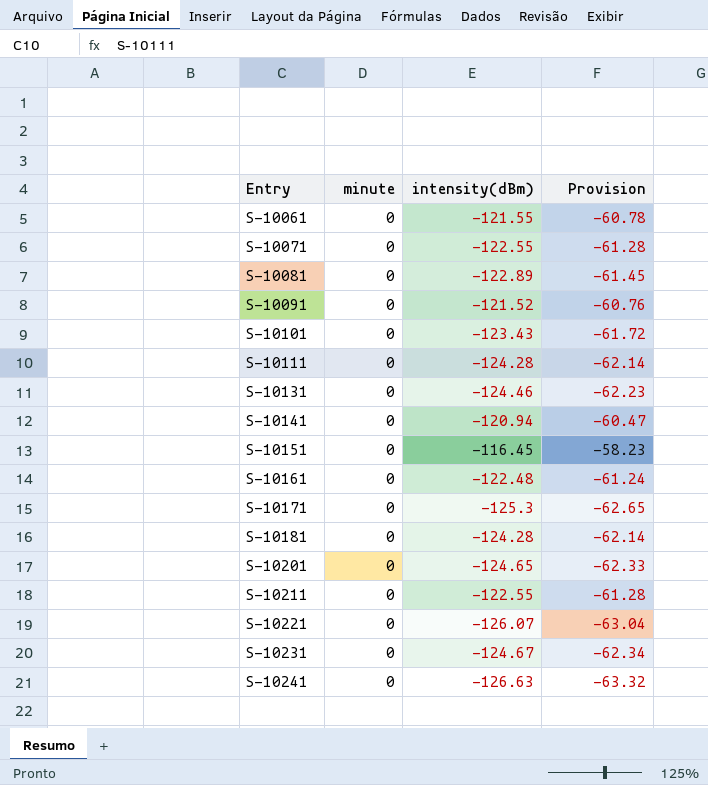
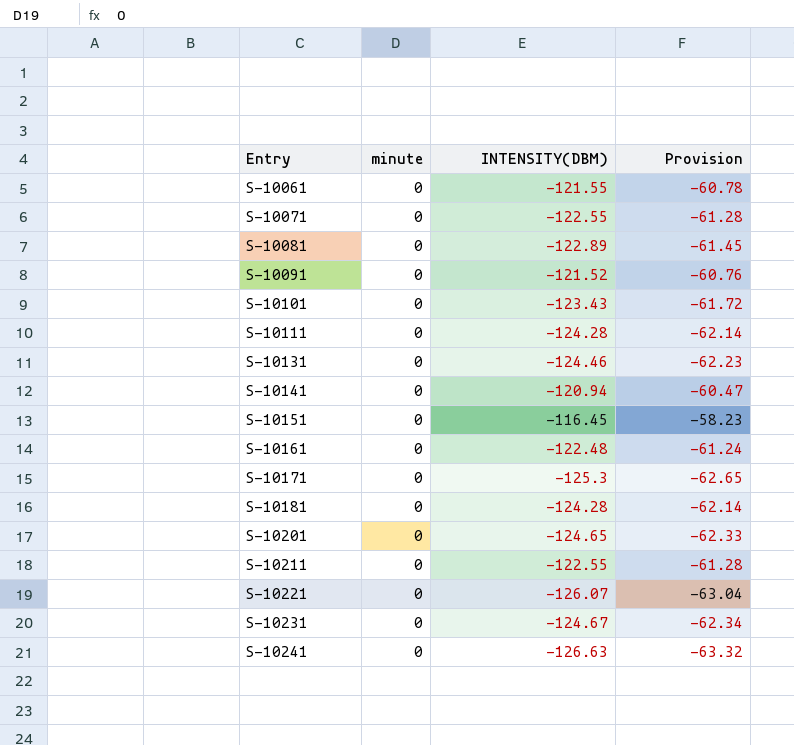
column name: intensity(dBm) -> INTENSITY(DBM)

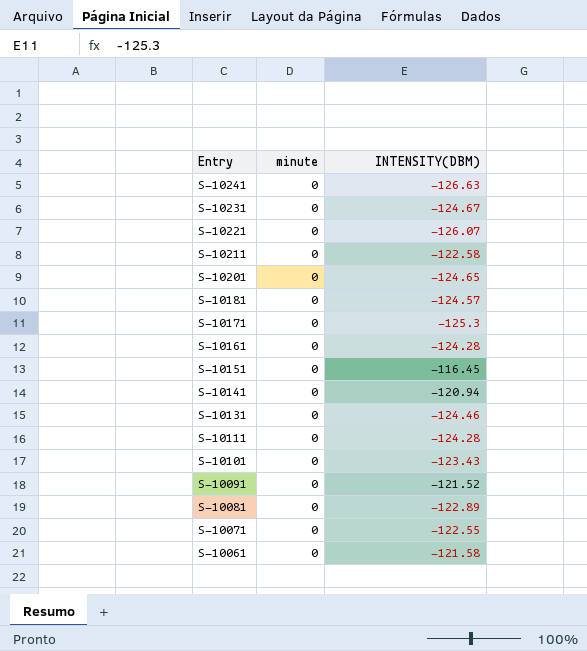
row order: Entry ascending -> Entry descending
column Provision | formula: [INTENSITY(DBM)] * 0.5 -> none
S-10211 | INTENSITY(DBM): -122.55 -> -122.58
S-10181 | INTENSITY(DBM): -124.28 -> -124.57
S-10161 | INTENSITY(DBM): -122.48 -> -124.28
S-10061 | INTENSITY(DBM): -121.55 -> -121.58

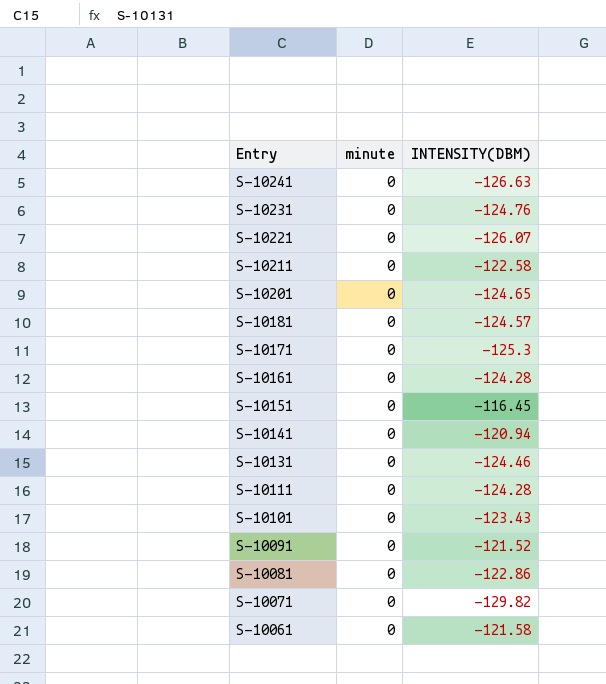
S-10231 | INTENSITY(DBM): -124.67 -> -124.76
S-10081 | INTENSITY(DBM): -122.89 -> -122.86
S-10071 | INTENSITY(DBM): -122.55 -> -129.82

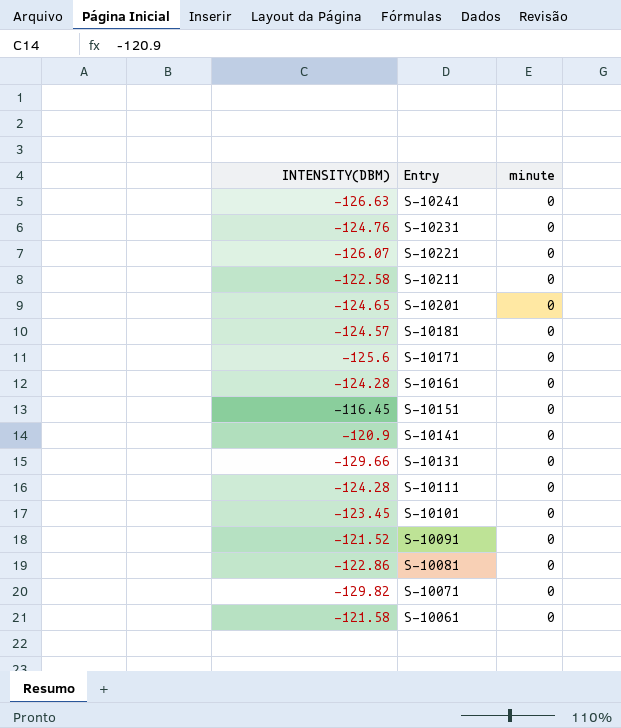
column INTENSITY(DBM) | position: 3 -> 1
S-10171 | INTENSITY(DBM): -125.3 -> -125.6
S-10141 | INTENSITY(DBM): -120.94 -> -120.9
S-10131 | INTENSITY(DBM): -124.46 -> -129.66
S-10101 | INTENSITY(DBM): -123.43 -> -123.45

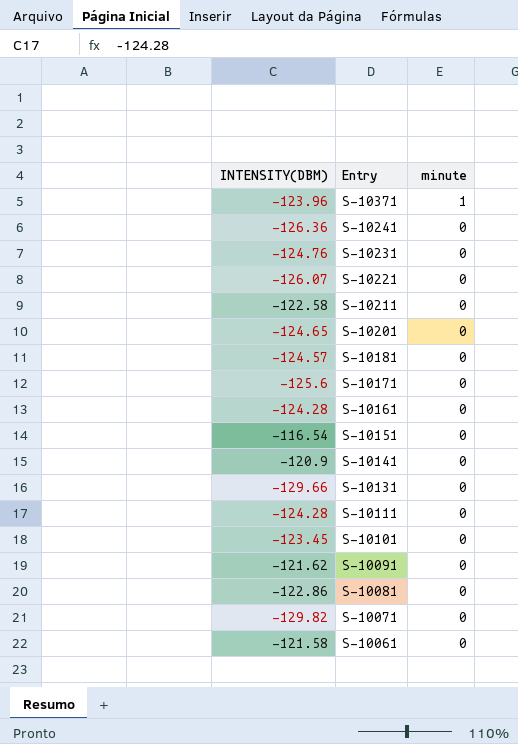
row S-10371: none -> -123.96 | 1
S-10241 | INTENSITY(DBM): -126.63 -> -126.36
S-10151 | INTENSITY(DBM): -116.45 -> -116.54
S-10091 | INTENSITY(DBM): -121.52 -> -121.62

